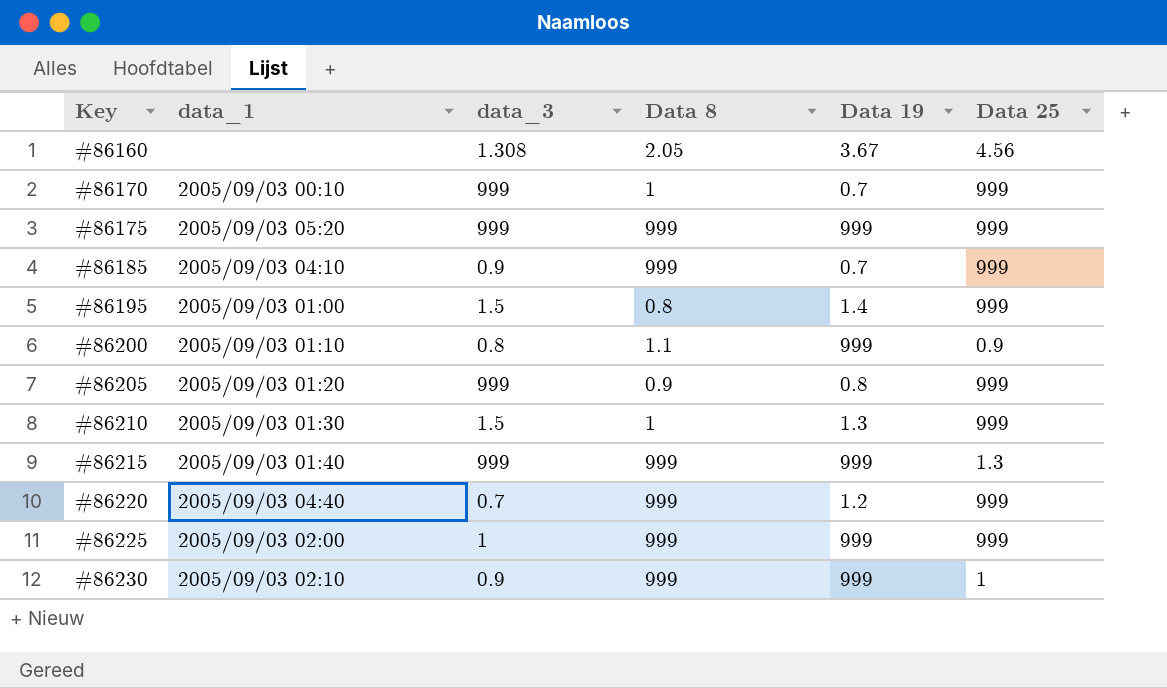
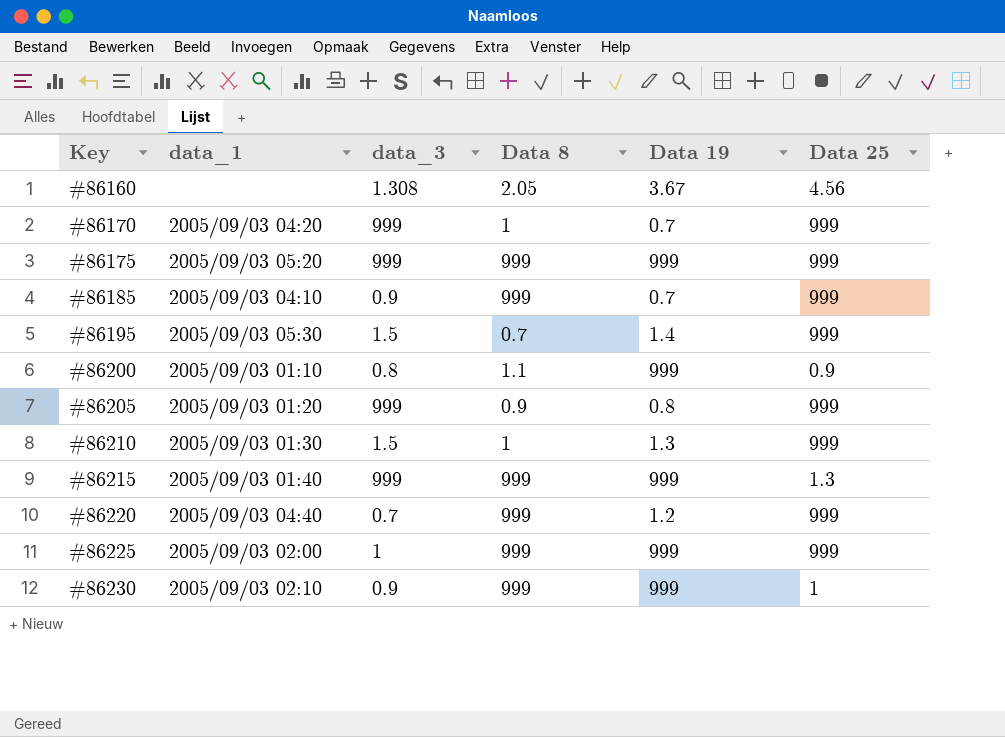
#86170 | data_1: 2005/09/03 00:10 -> 2005/09/03 04:20
#86195 | data_1: 2005/09/03 01:00 -> 2005/09/03 05:30
#86195 | Data 8: 0.8 -> 0.7

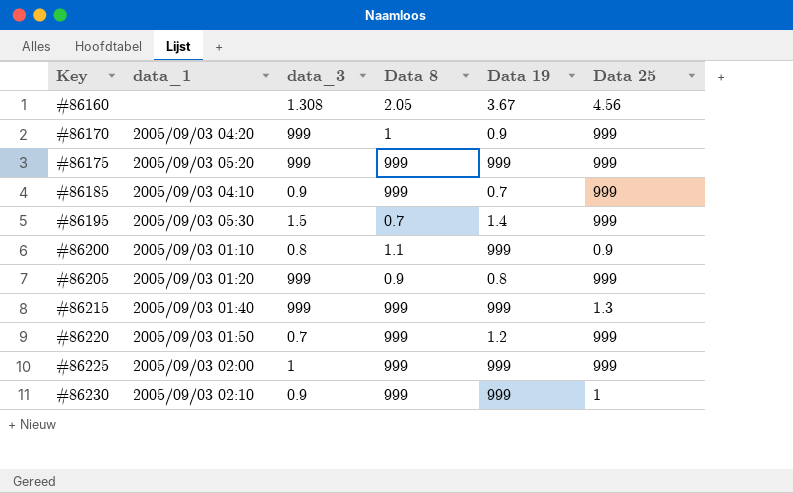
row #86210: 2005/09/03 01:30 | 1.5 | 1 | 1.3 | 999 -> none
#86170 | Data 19: 0.7 -> 0.9
#86220 | data_1: 2005/09/03 04:40 -> 2005/09/03 01:50

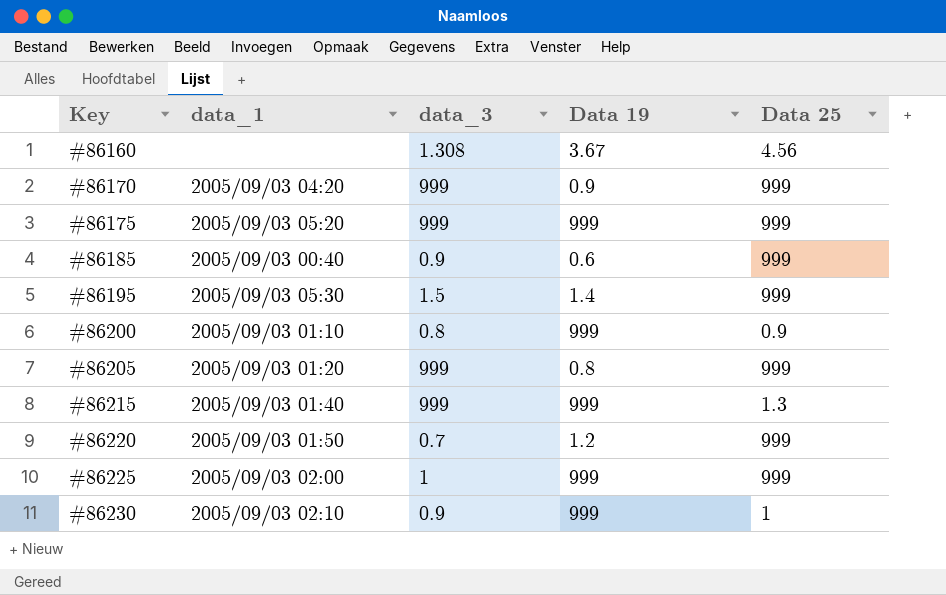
column Data 8 | position: 4 -> none
#86185 | data_1: 2005/09/03 04:10 -> 2005/09/03 00:40
#86185 | Data 19: 0.7 -> 0.6

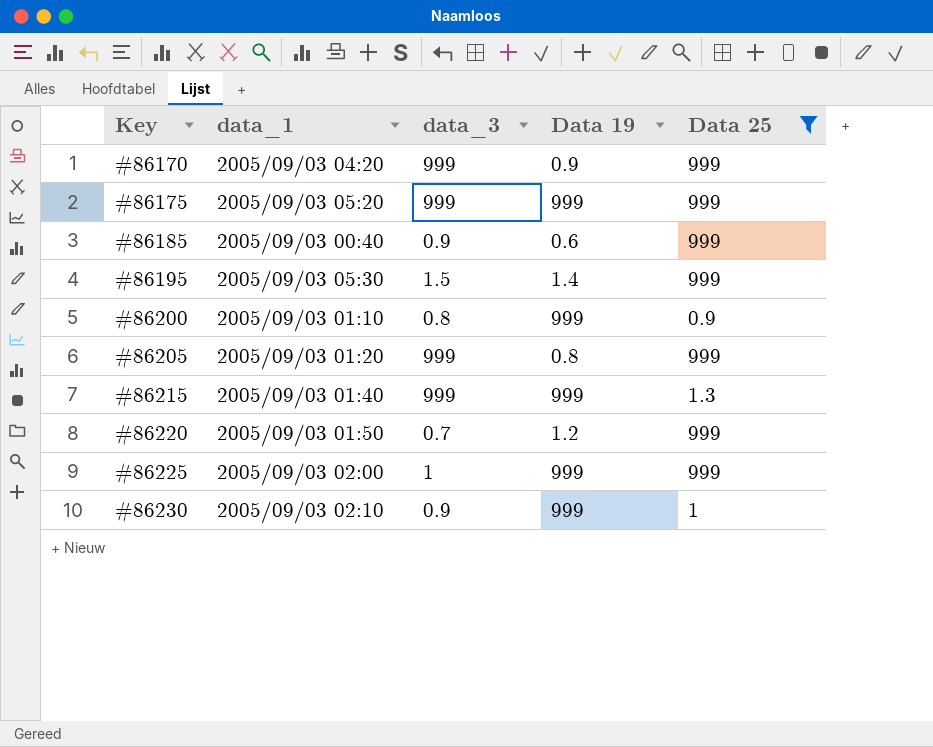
filter: none -> Data 25 != 4.56

